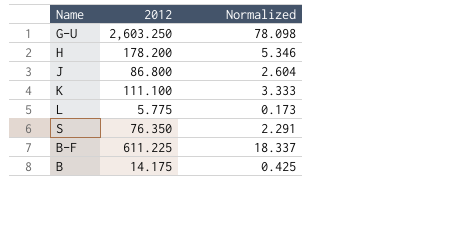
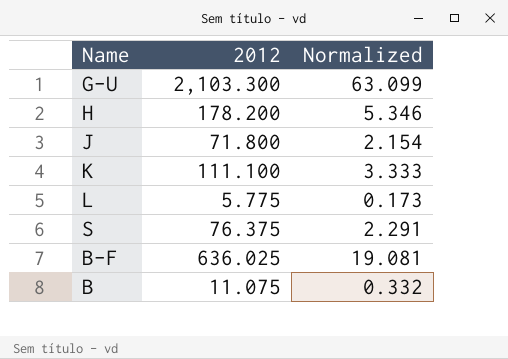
G-U | 2012: 2,603.250 -> 2,103.300
G-U | Normalized: 78.098 -> 63.099
J | 2012: 86.800 -> 71.800
J | Normalized: 2.604 -> 2.154
S | 2012: 76.350 -> 76.375
B-F | 2012: 611.225 -> 636.025
B-F | Normalized: 18.337 -> 19.081
B | 2012: 14.175 -> 11.075
B | Normalized: 0.425 -> 0.332

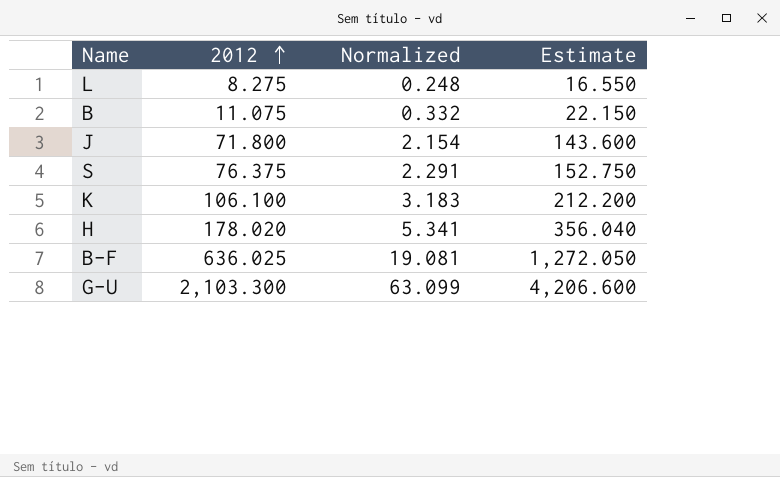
row order: none -> 2012 ascending
column Estimate | formula: none -> [2012] * 2
L | 2012: 5.775 -> 8.275
L | Normalized: 0.173 -> 0.248
K | 2012: 111.100 -> 106.100
K | Normalized: 3.333 -> 3.183
H | 2012: 178.200 -> 178.020
H | Normalized: 5.346 -> 5.341

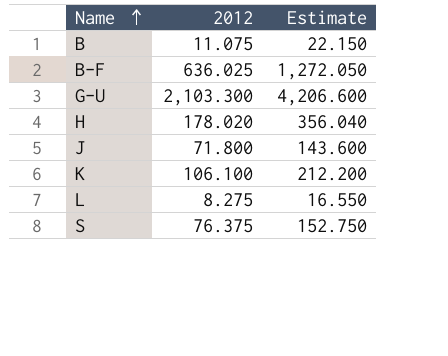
row order: 2012 ascending -> Name ascending
column Normalized | formula: [2012] * 0.03 -> none

